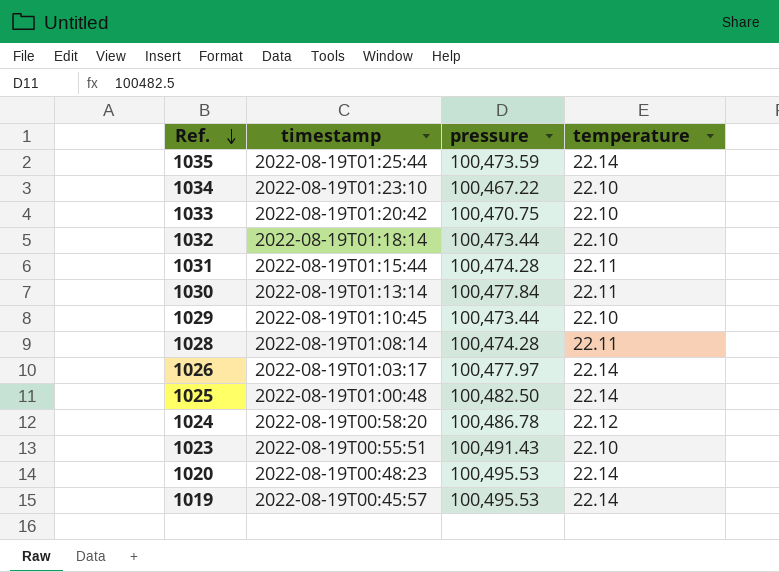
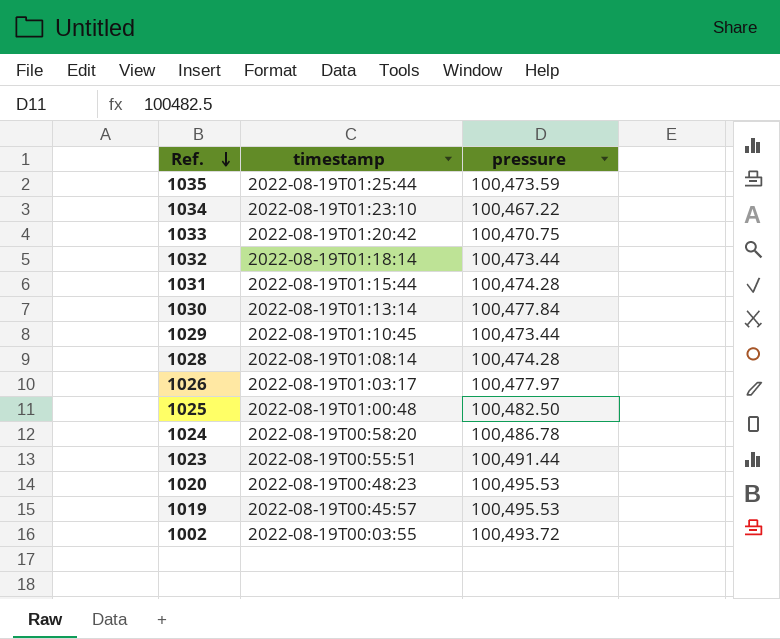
column temperature | position: 4 -> none
1023 | pressure: 100,491.43 -> 100,491.44
row 1002: none -> 2022-08-19T00:03:55 | 100,493.72

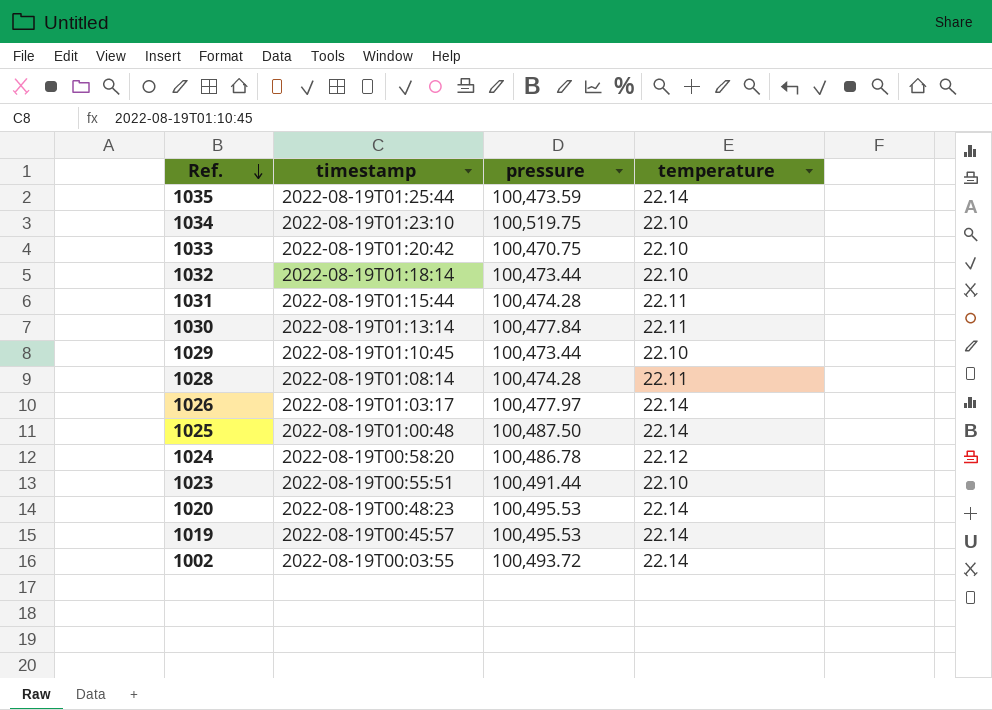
column temperature | position: none -> 4
1034 | pressure: 100,467.22 -> 100,519.75
1025 | pressure: 100,482.50 -> 100,487.50

